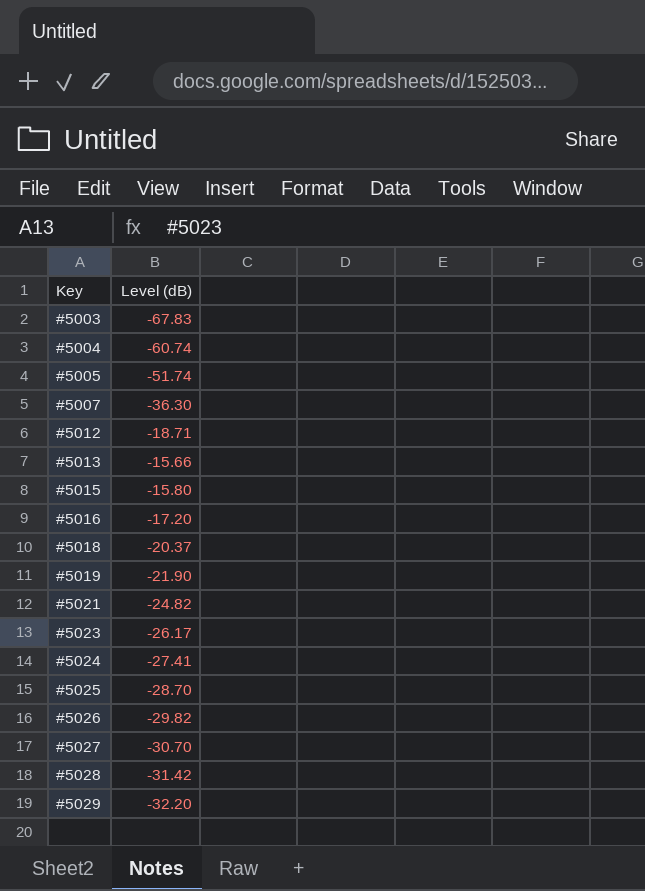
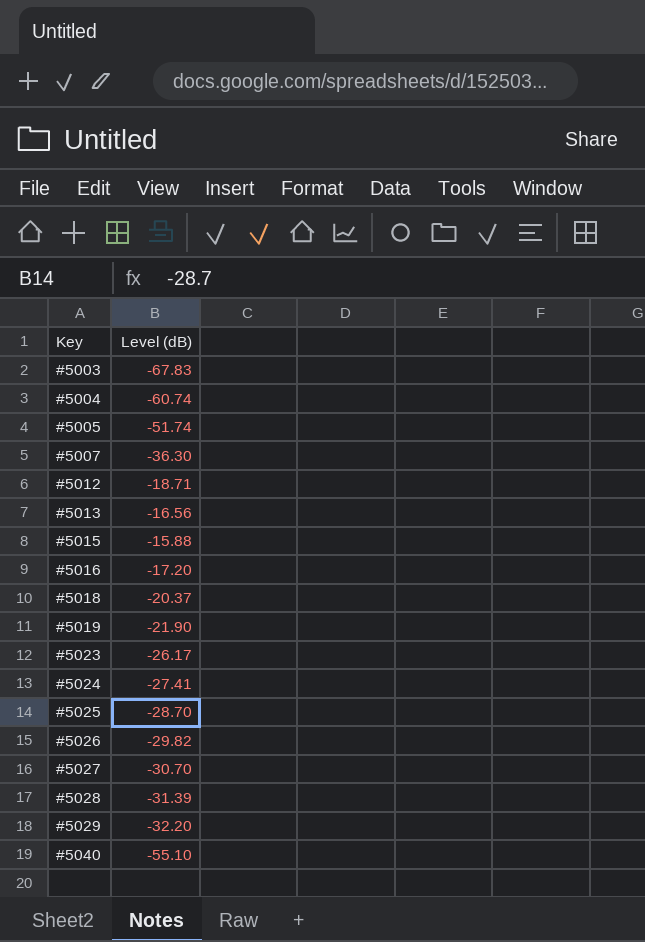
row #5021: -24.82 -> none
#5013 | Level (dB): -15.66 -> -16.56
#5015 | Level (dB): -15.80 -> -15.88
#5028 | Level (dB): -31.42 -> -31.39
row #5040: none -> -55.10

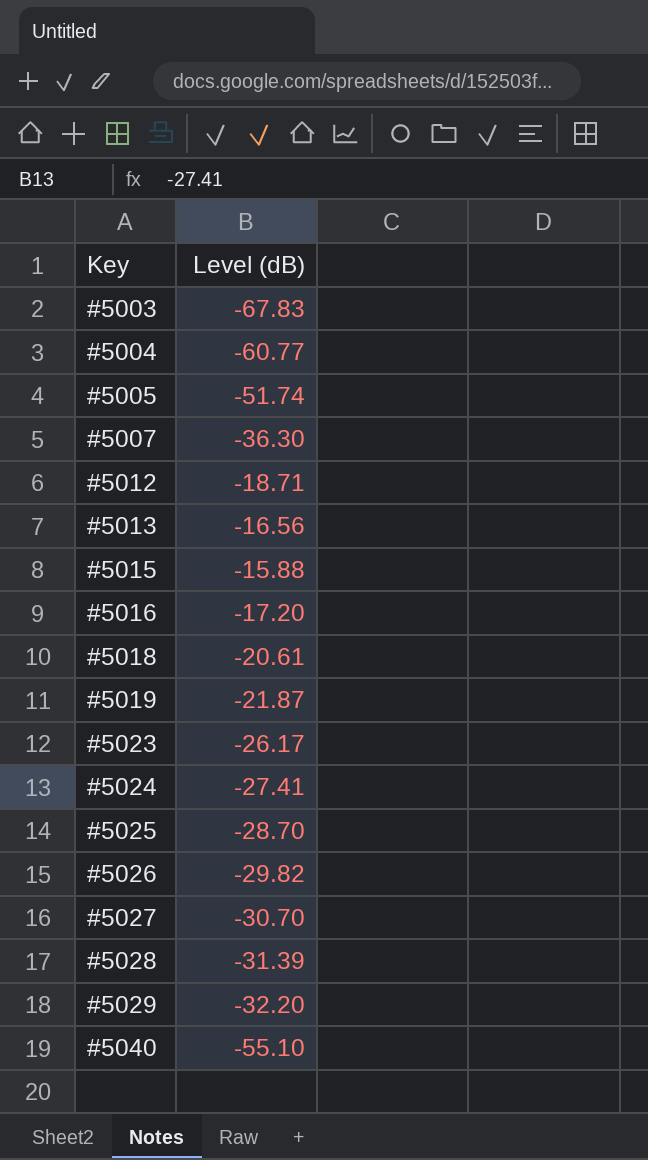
#5004 | Level (dB): -60.74 -> -60.77
#5018 | Level (dB): -20.37 -> -20.61
#5019 | Level (dB): -21.90 -> -21.87

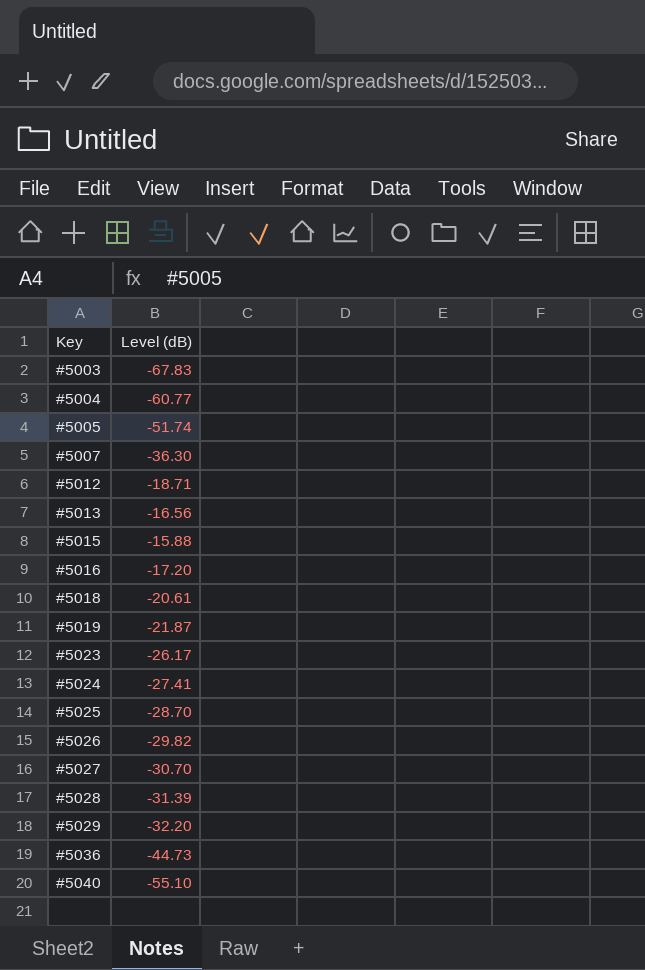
row #5036: none -> -44.73

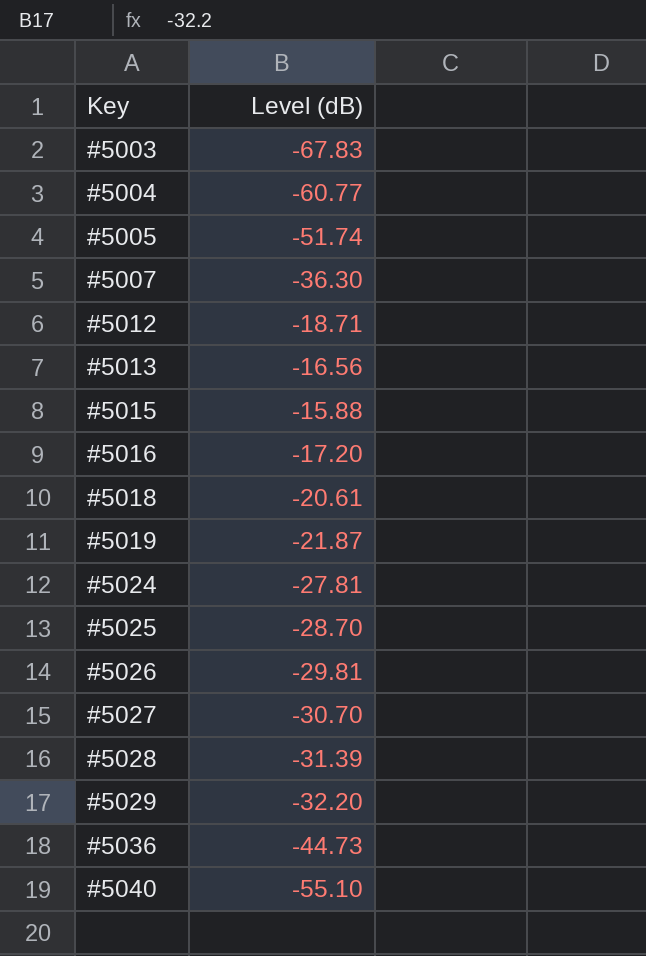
row #5023: -26.17 -> none
#5024 | Level (dB): -27.41 -> -27.81
#5026 | Level (dB): -29.82 -> -29.81

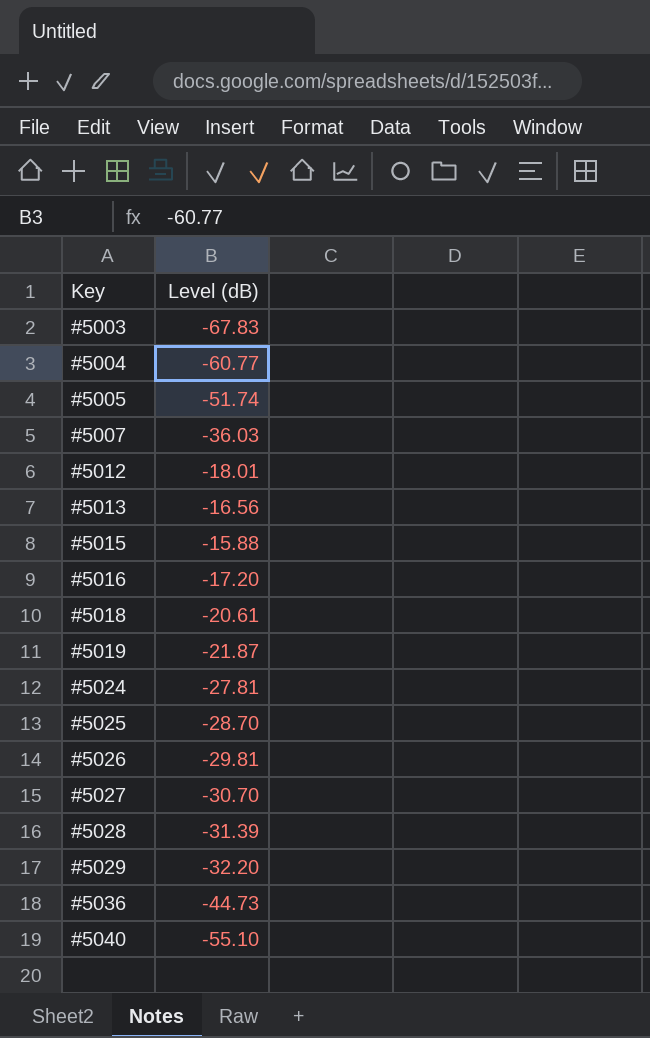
#5007 | Level (dB): -36.30 -> -36.03
#5012 | Level (dB): -18.71 -> -18.01

